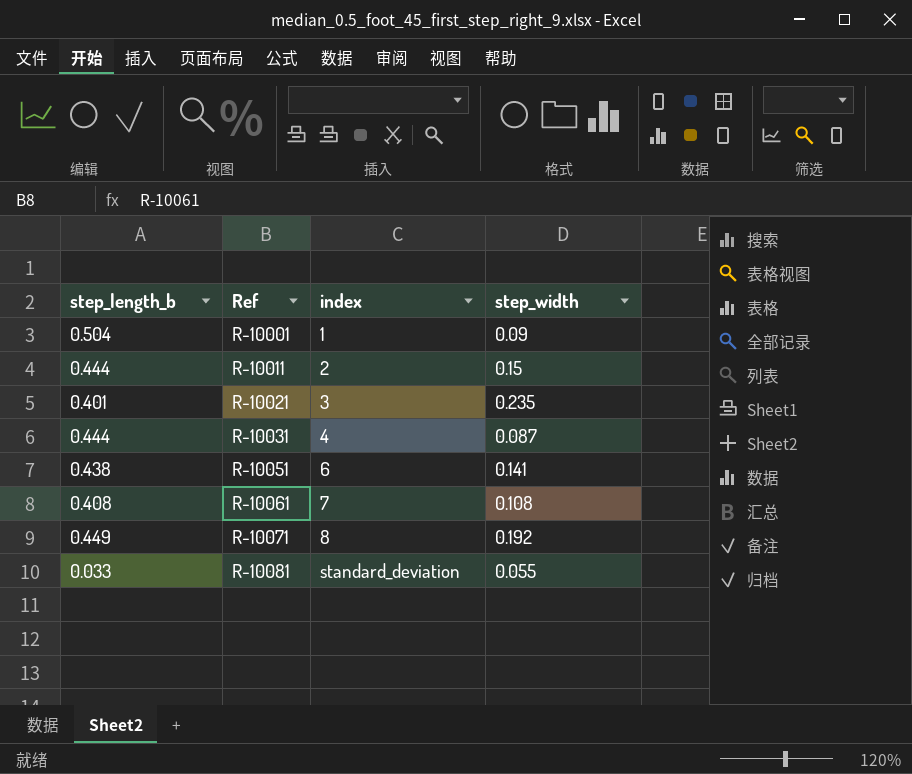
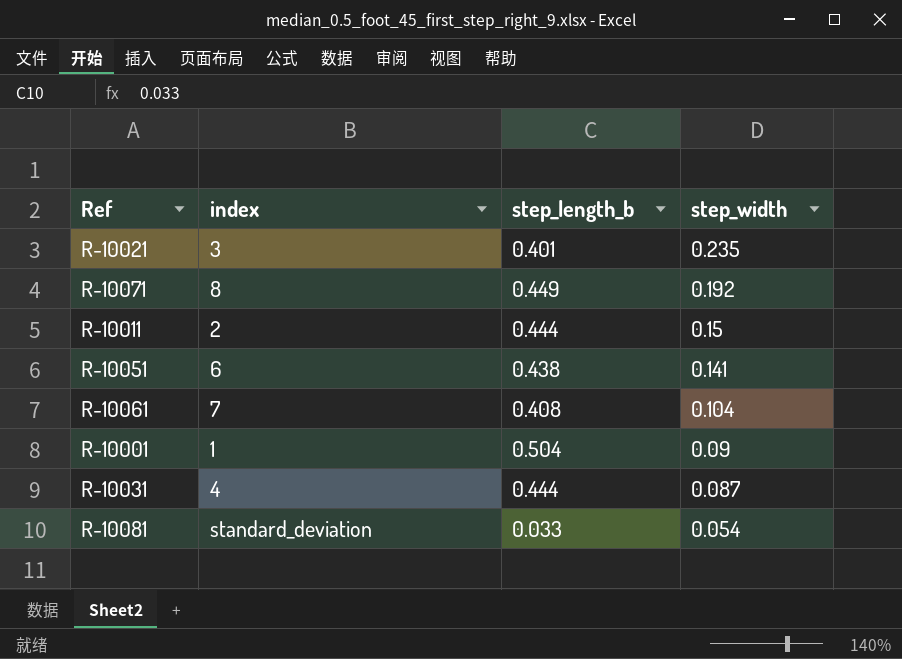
row order: Ref ascending -> step_width descending
column step_length_b | position: 1 -> 3
R-10061 | step_width: 0.108 -> 0.104
R-10081 | step_width: 0.055 -> 0.054

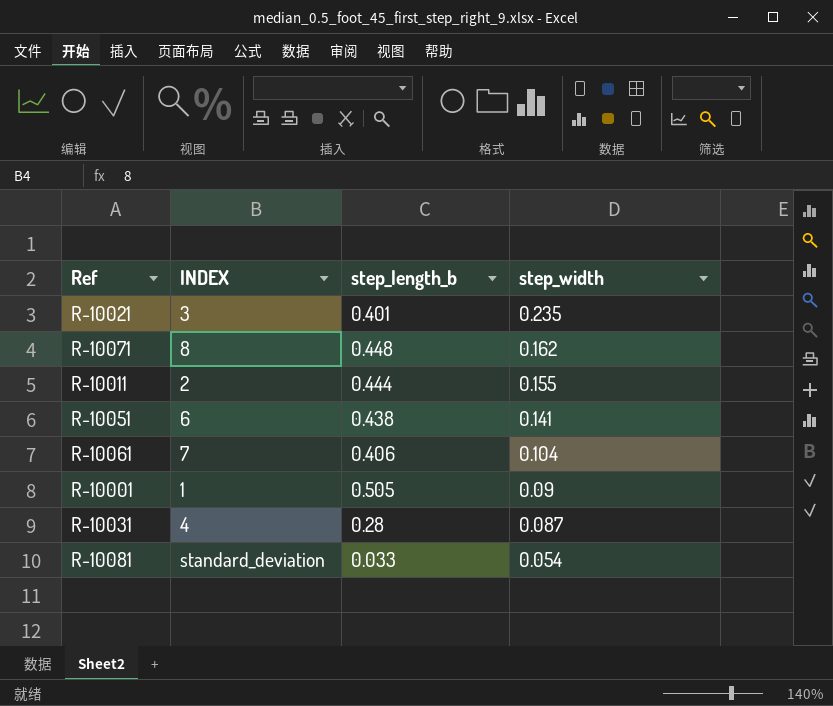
column name: index -> INDEX
R-10071 | step_length_b: 0.449 -> 0.448
R-10071 | step_width: 0.192 -> 0.162
R-10011 | step_width: 0.15 -> 0.155
R-10061 | step_length_b: 0.408 -> 0.406
R-10001 | step_length_b: 0.504 -> 0.505
R-10031 | step_length_b: 0.444 -> 0.28

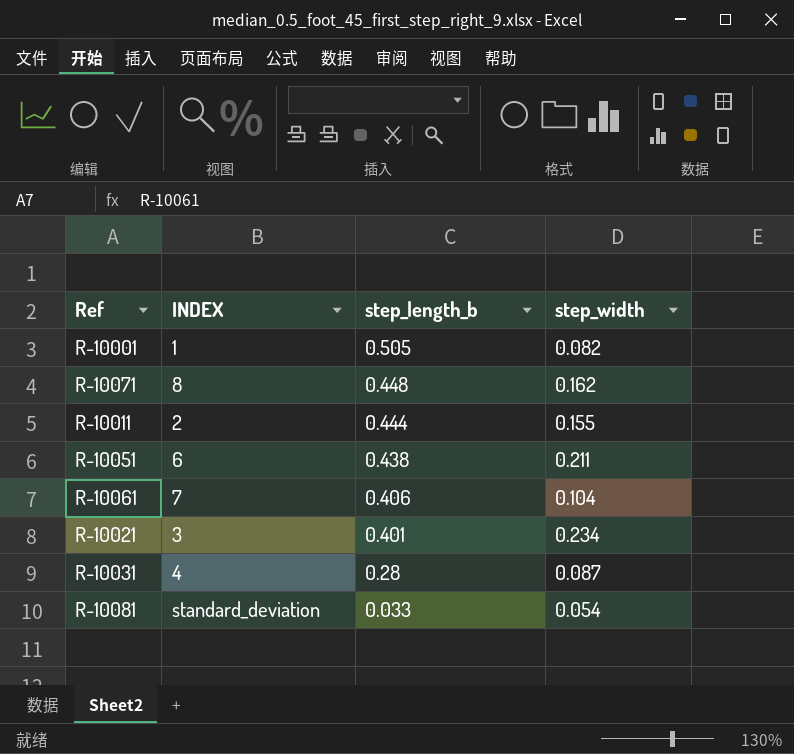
row order: step_width descending -> step_length_b descending
R-10001 | step_width: 0.09 -> 0.082
R-10051 | step_width: 0.141 -> 0.211
R-10021 | step_width: 0.235 -> 0.234

